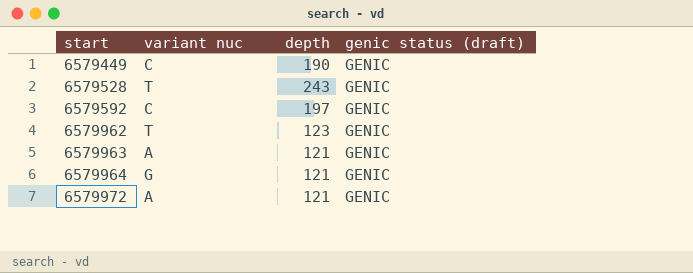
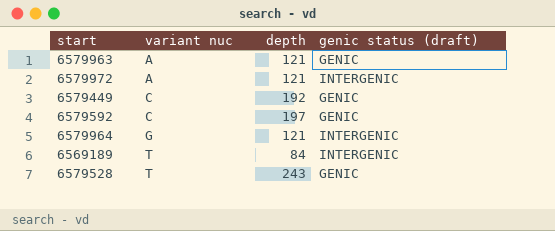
row order: start ascending -> variant nuc ascending
row 6579962: T | 123 | GENIC -> none
6579972 | genic status (draft): GENIC -> INTERGENIC
6579449 | depth: 190 -> 192
6579964 | genic status (draft): GENIC -> INTERGENIC
row 6569189: none -> T | 84 | INTERGENIC

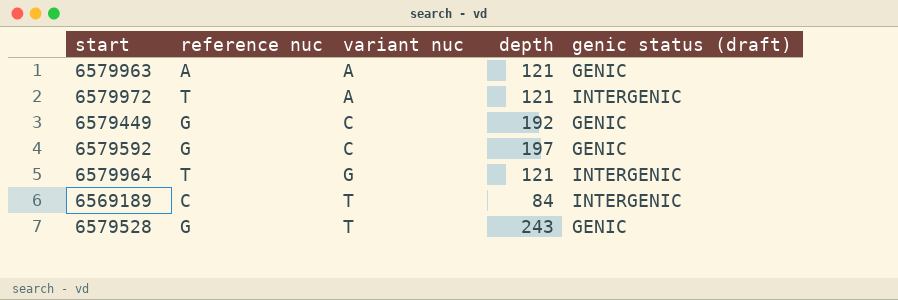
column reference nuc | position: none -> 2

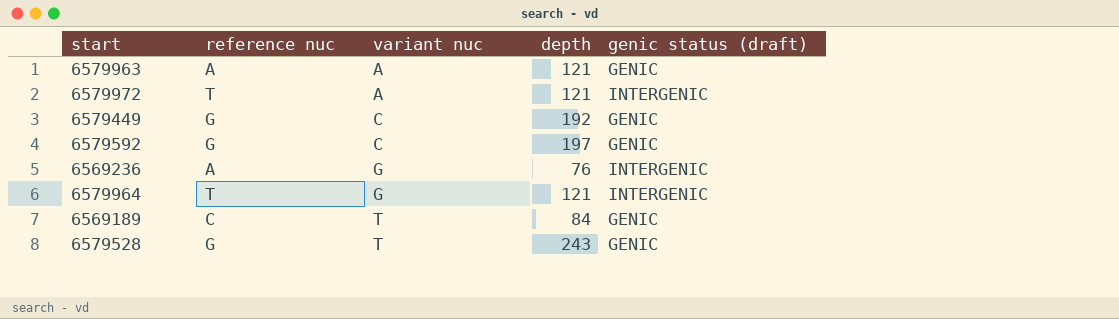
row 6569236: none -> A | G | 76 | INTERGENIC
6569189 | genic status (draft): INTERGENIC -> GENIC

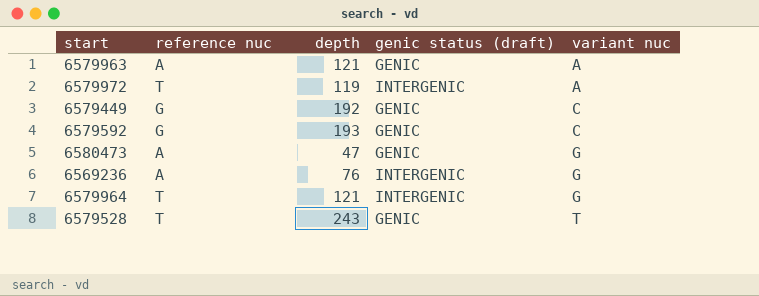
column variant nuc | position: 3 -> 5
row 6569189: C | T | 84 | GENIC -> none
6579972 | depth: 121 -> 119
6579592 | depth: 197 -> 193
row 6580473: none -> A | 47 | GENIC | G
6579528 | reference nuc: G -> T

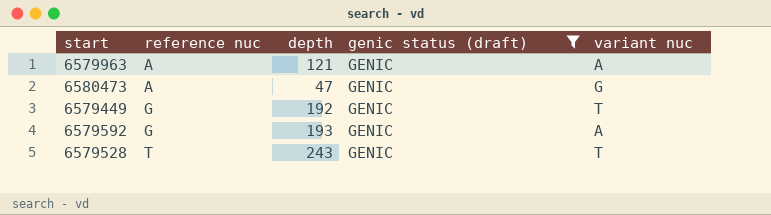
filter: none -> genic status (draft) = GENIC
row order: variant nuc ascending -> reference nuc ascending
6579449 | variant nuc: C -> T
6579592 | variant nuc: C -> A

